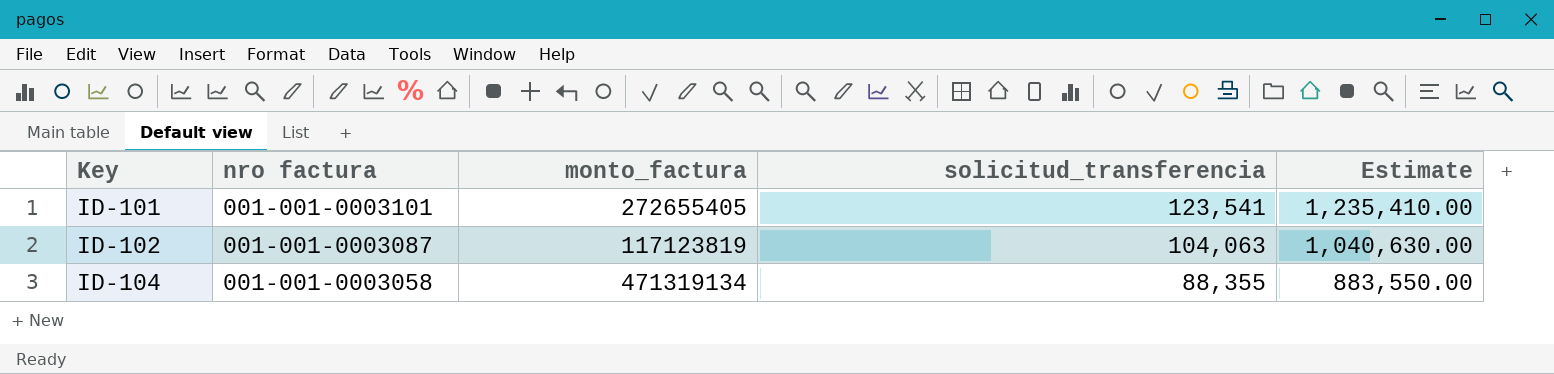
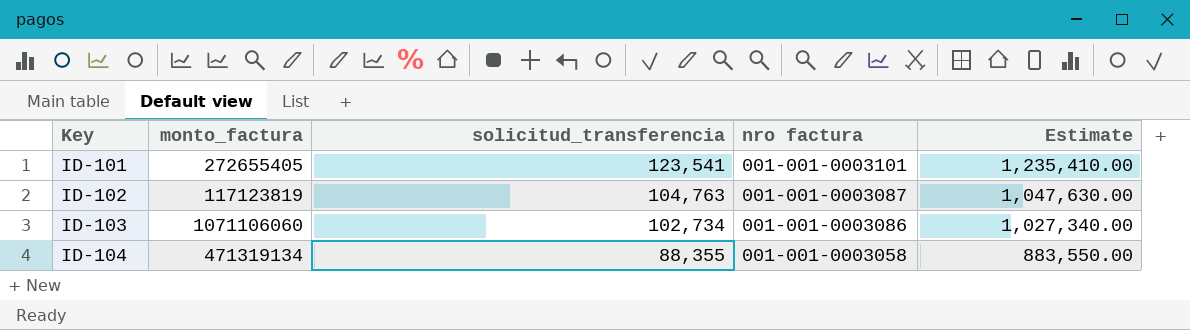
column nro factura | position: 2 -> 4
ID-102 | solicitud_transferencia: 104,063 -> 104,763
ID-102 | Estimate: 1,040,630.00 -> 1,047,630.00
row ID-103: none -> 1071106060 | 102,734 | 001-001-0003086 | 1,027,340.00

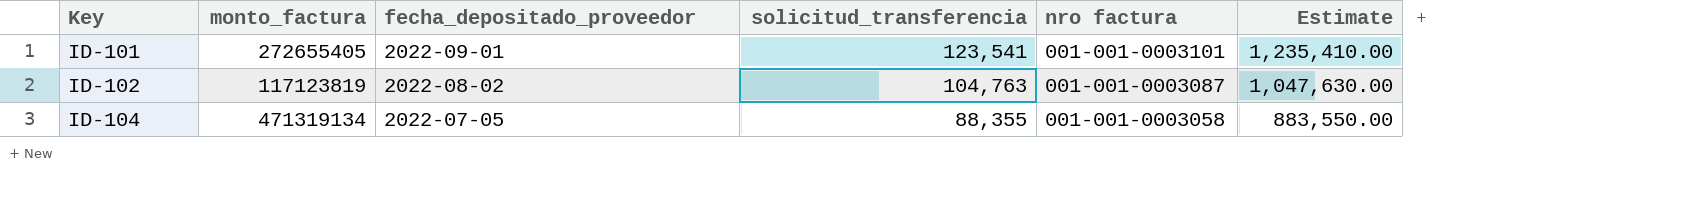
column fecha_depositado_proveedor | position: none -> 3
row ID-103: 1071106060 | 102,734 | 001-001-0003086 | 1,027,340.00 -> none

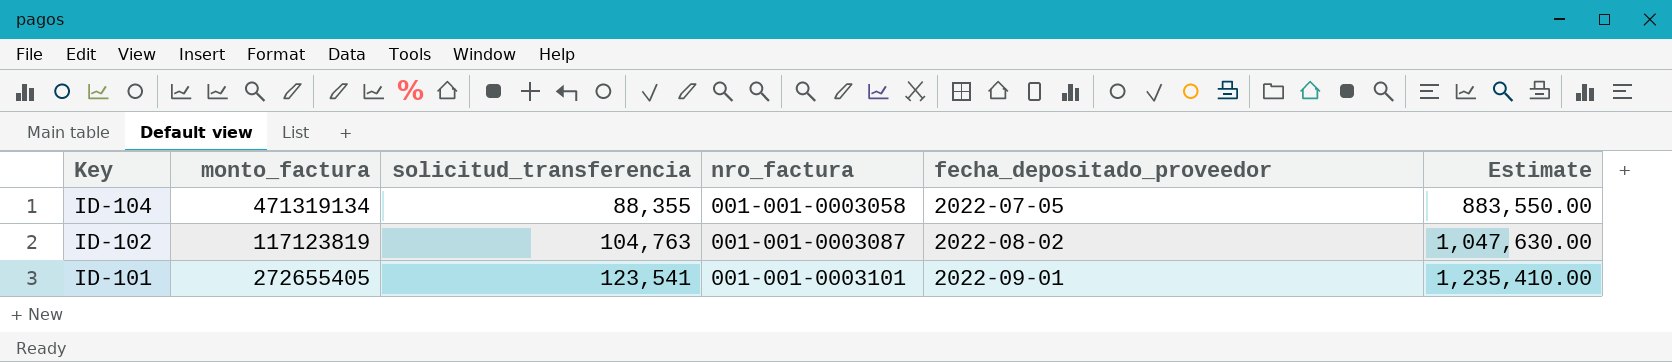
row order: Key ascending -> Key descending
column name: nro factura -> nro_factura
column fecha_depositado_proveedor | position: 3 -> 5

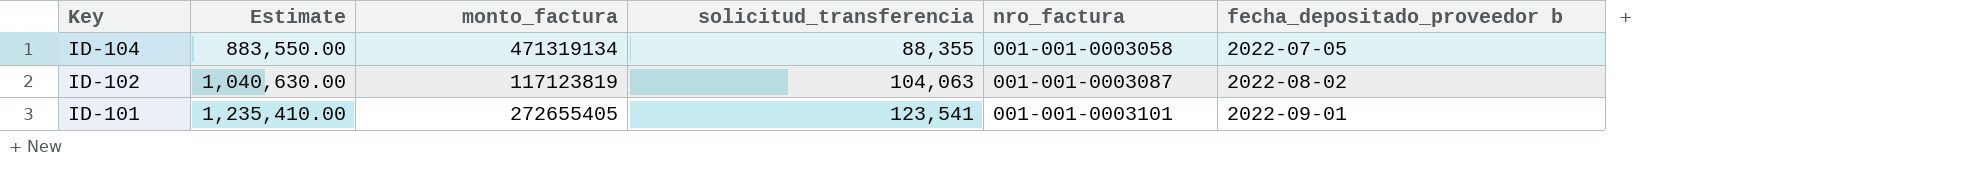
column Estimate | position: 6 -> 2
column name: fecha_depositado_proveedor -> fecha_depositado_proveedor b
ID-102 | Estimate: 1,047,630.00 -> 1,040,630.00
ID-102 | solicitud_transferencia: 104,763 -> 104,063

